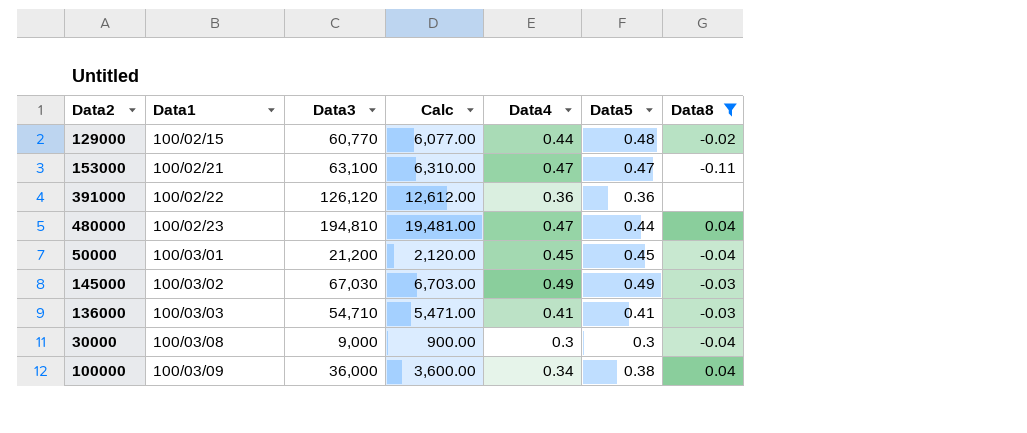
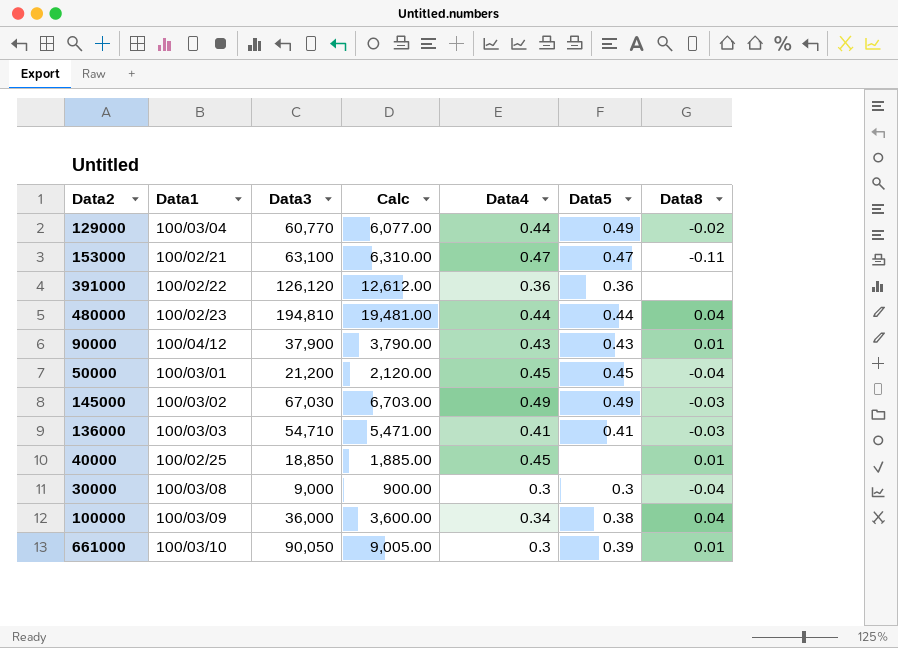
filter: Data8 != 0.01 -> none
129000 | Data1: 100/02/15 -> 100/03/04
129000 | Data5: 0.48 -> 0.49
480000 | Data4: 0.47 -> 0.44

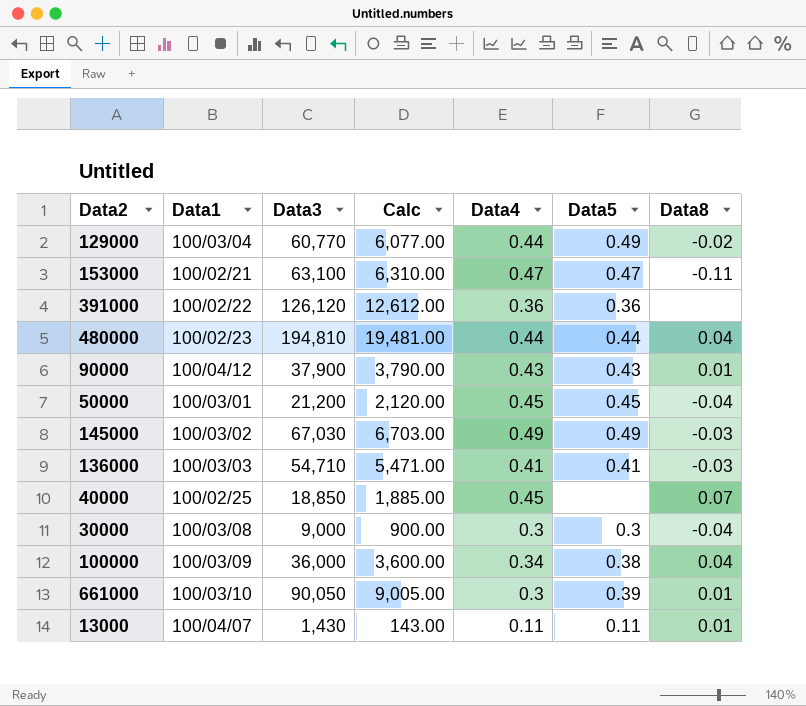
40000 | Data8: 0.01 -> 0.07
row 13000: none -> 100/04/07 | 1,430 | 143.00 | 0.11 | 0.11 | 0.01

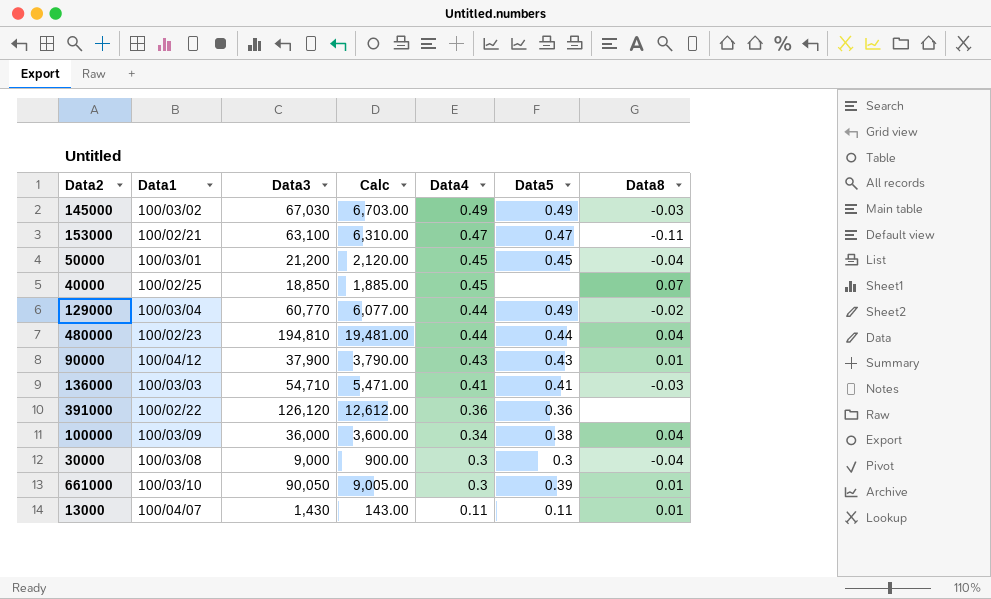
row order: none -> Data4 descending

